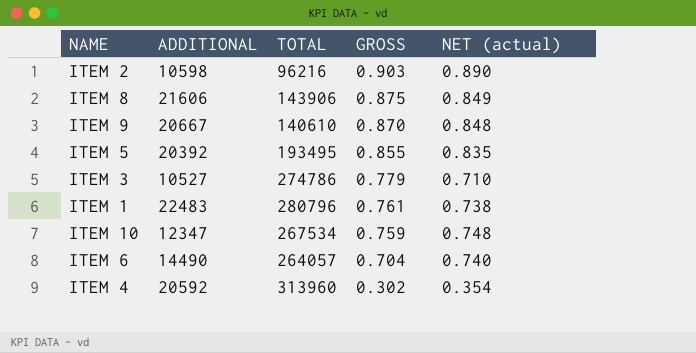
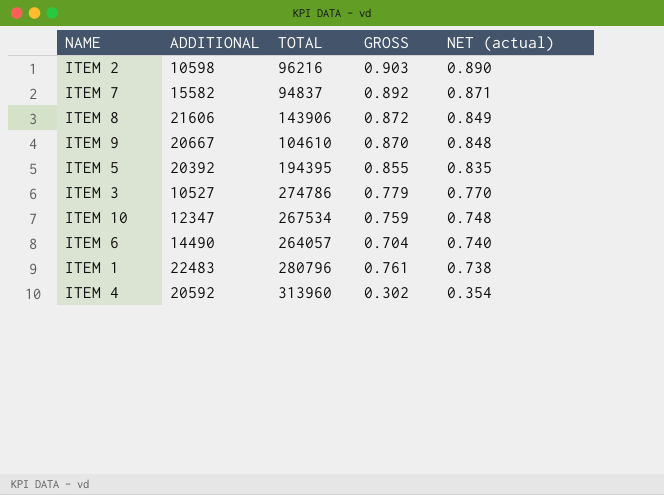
row order: GROSS descending -> NET (actual) descending
row ITEM 7: none -> 15582 | 94837 | 0.892 | 0.871
ITEM 8 | GROSS: 0.875 -> 0.872
ITEM 9 | TOTAL: 140610 -> 104610
ITEM 5 | TOTAL: 193495 -> 194395
ITEM 3 | NET (actual): 0.710 -> 0.770

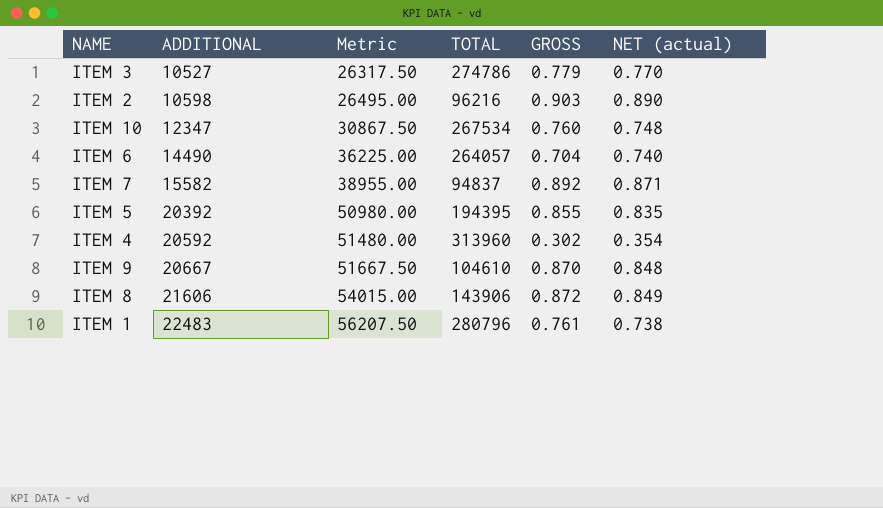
row order: NET (actual) descending -> ADDITIONAL ascending
column Metric | formula: none -> [ADDITIONAL] * 2.5
ITEM 10 | GROSS: 0.759 -> 0.760

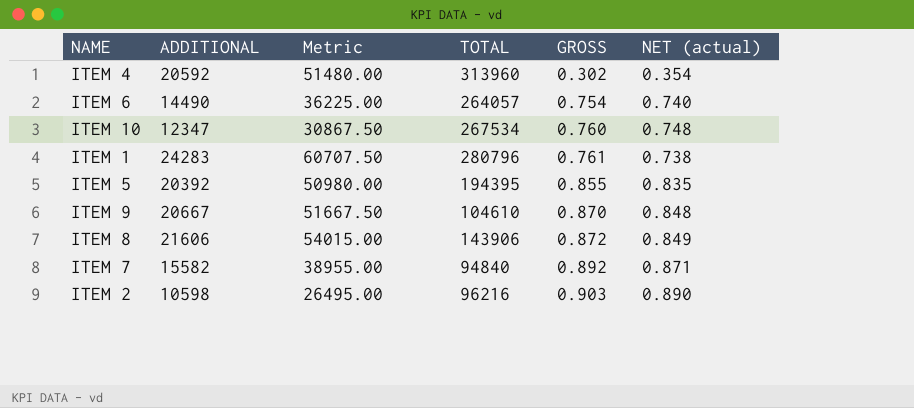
row order: ADDITIONAL ascending -> GROSS ascending
row ITEM 3: 10527 | 26317.50 | 274786 | 0.779 | 0.770 -> none
ITEM 6 | GROSS: 0.704 -> 0.754
ITEM 1 | ADDITIONAL: 22483 -> 24283
ITEM 1 | Metric: 56207.50 -> 60707.50
ITEM 7 | TOTAL: 94837 -> 94840

